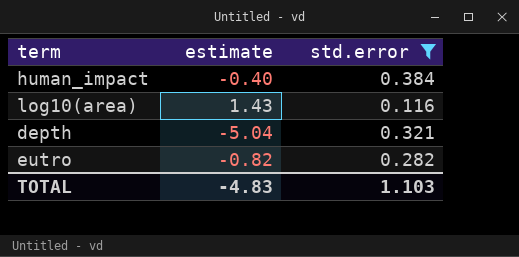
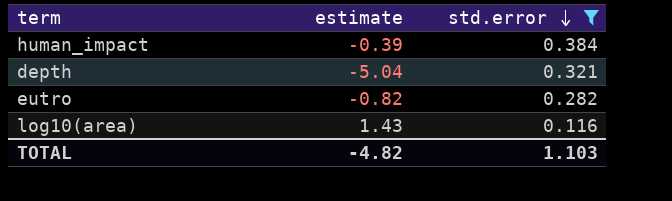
row order: none -> std.error descending
human_impact | estimate: -0.40 -> -0.39
TOTAL | estimate: -4.83 -> -4.82

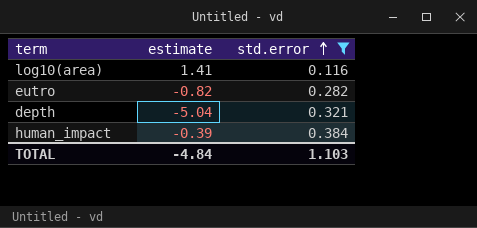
row order: std.error descending -> std.error ascending
log10(area) | estimate: 1.43 -> 1.41
TOTAL | estimate: -4.82 -> -4.84

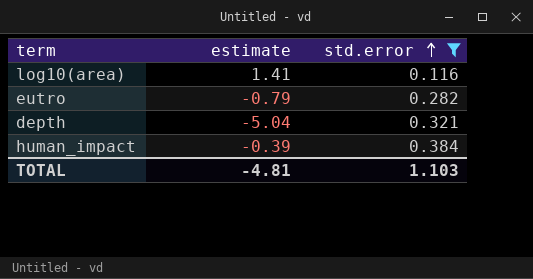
eutro | estimate: -0.82 -> -0.79
TOTAL | estimate: -4.84 -> -4.81

